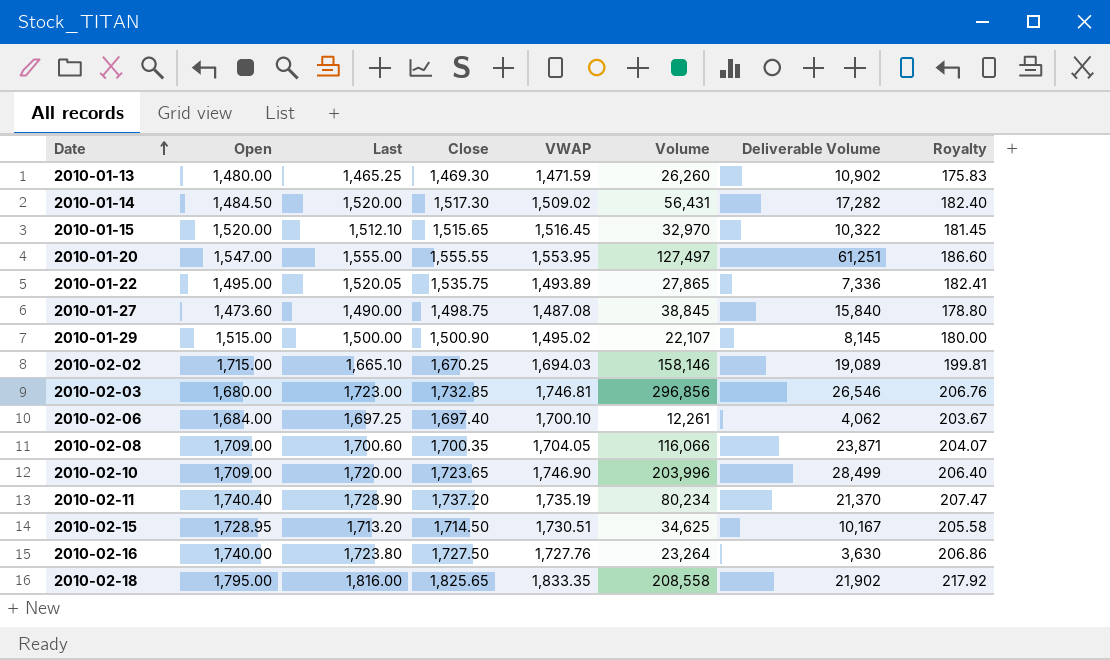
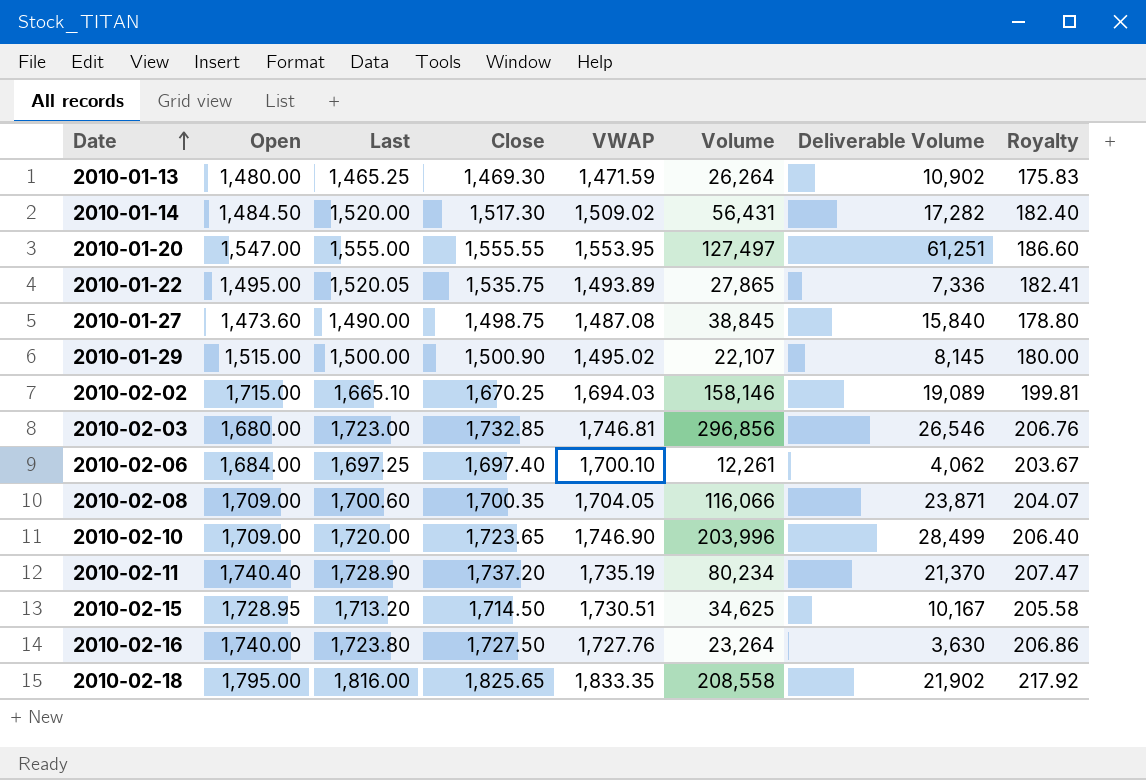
row 2010-01-15: 1,520.00 | 1,512.10 | 1,515.65 | 1,516.45 | 32,970 | 10,322 | 181.45 -> none
2010-01-13 | Volume: 26,260 -> 26,264

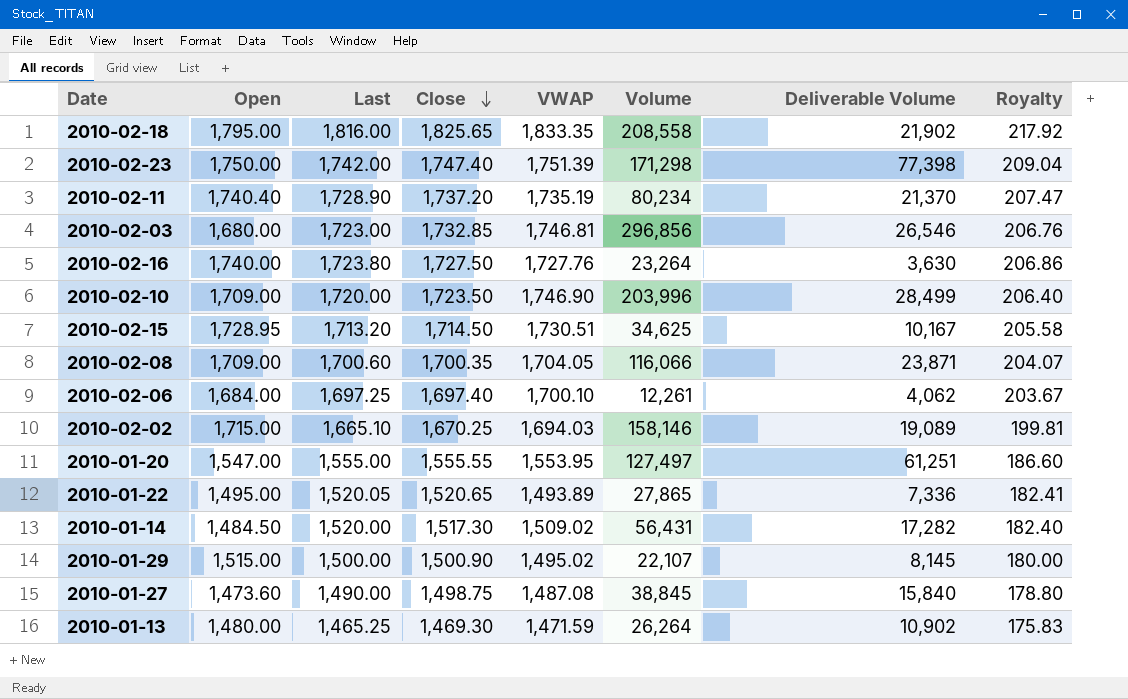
row order: Date ascending -> Close descending
row 2010-02-23: none -> 1,750.00 | 1,742.00 | 1,747.40 | 1,751.39 | 171,298 | 77,398 | 209.04
2010-02-10 | Close: 1,723.65 -> 1,723.50
2010-01-22 | Close: 1,535.75 -> 1,520.65

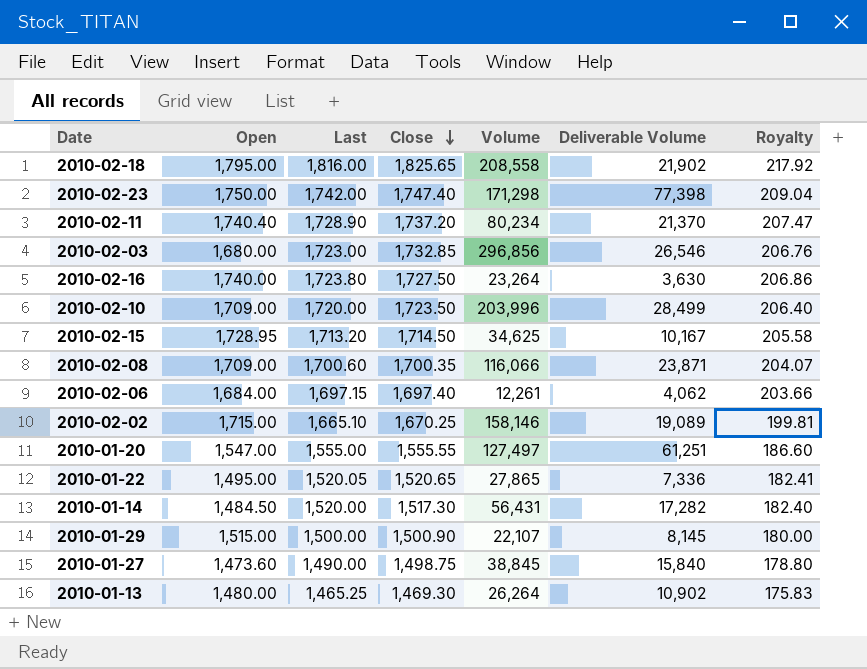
column VWAP | position: 5 -> none
2010-02-06 | Last: 1,697.25 -> 1,697.15
2010-02-06 | Royalty: 203.67 -> 203.66

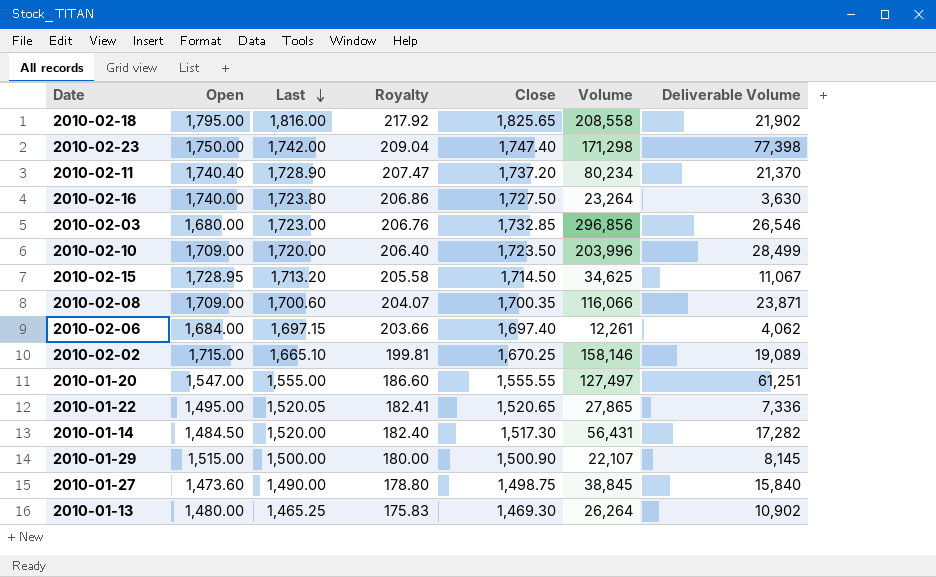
row order: Close descending -> Last descending
column Royalty | position: 7 -> 4
2010-02-15 | Deliverable Volume: 10,167 -> 11,067

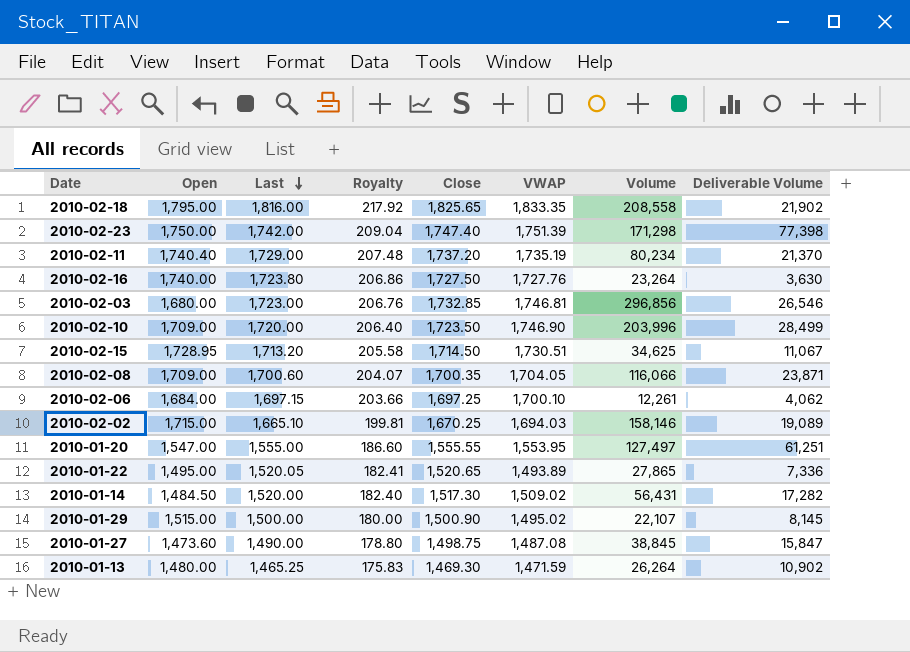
column VWAP | position: none -> 6
2010-02-11 | Last: 1,728.90 -> 1,729.00
2010-02-11 | Royalty: 207.47 -> 207.48
2010-02-06 | Close: 1,697.40 -> 1,697.25
2010-01-27 | Deliverable Volume: 15,840 -> 15,847

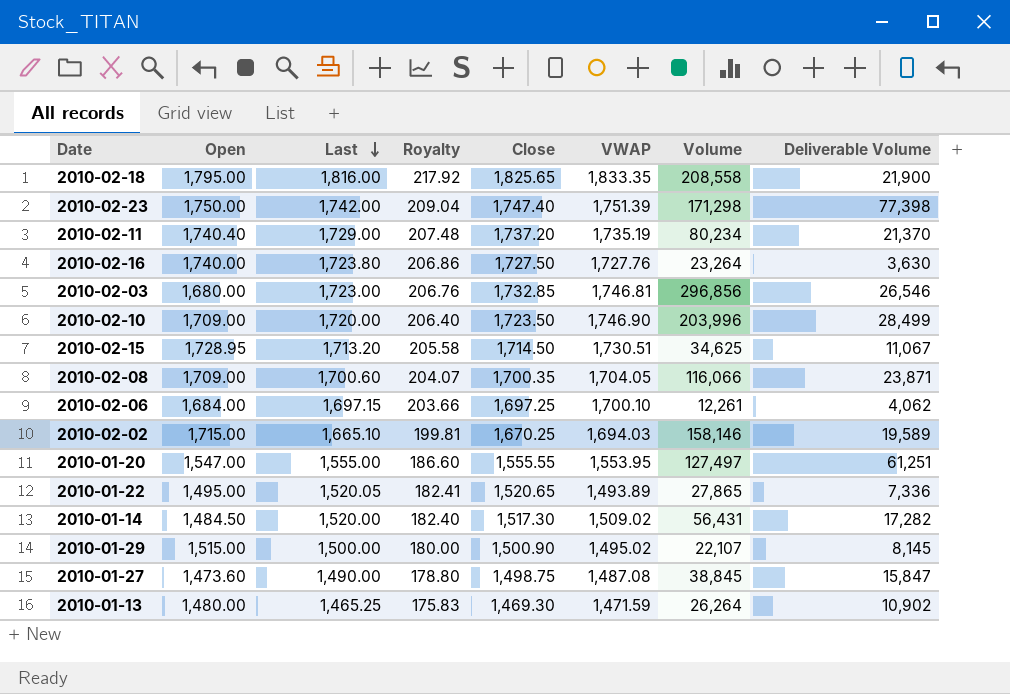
2010-02-18 | Deliverable Volume: 21,902 -> 21,900
2010-02-02 | Deliverable Volume: 19,089 -> 19,589

